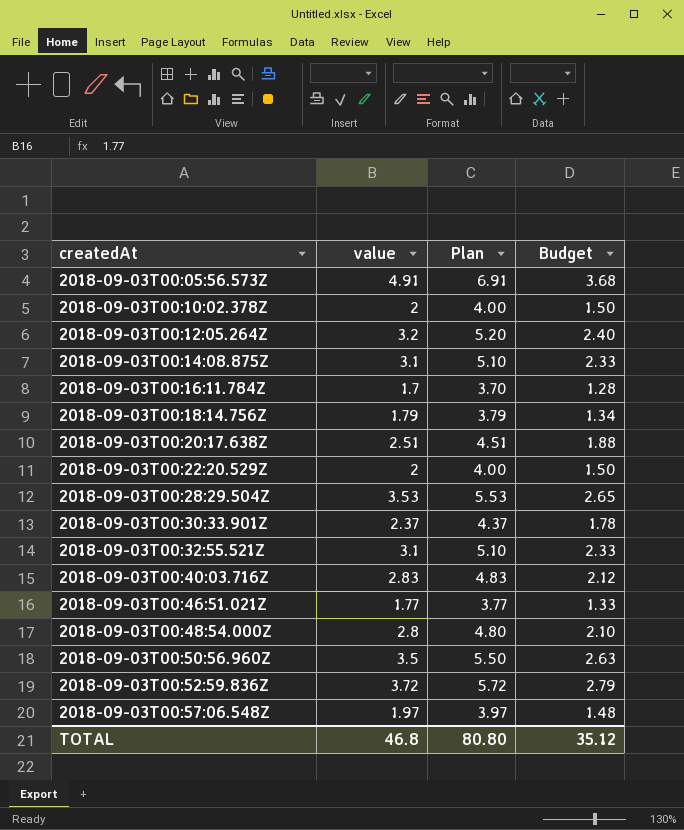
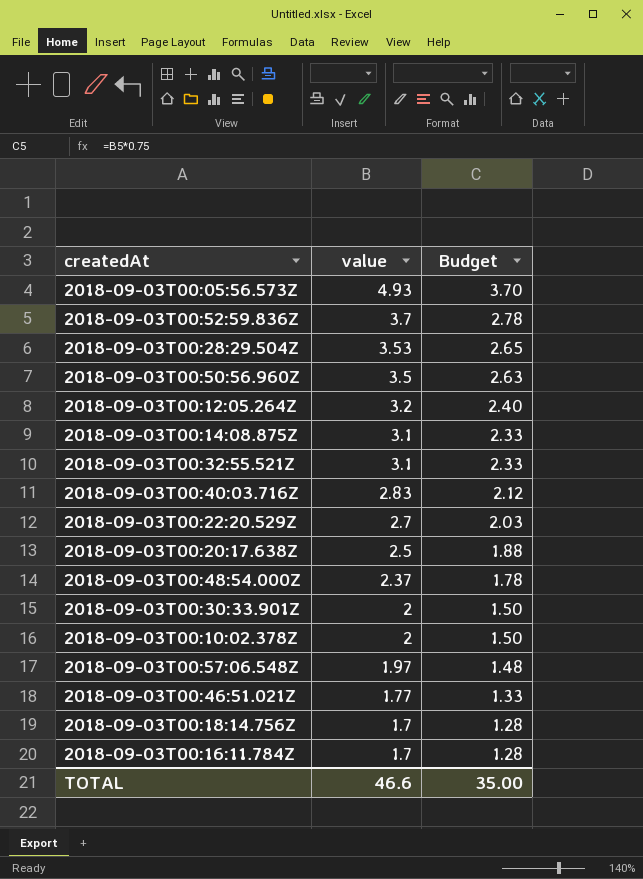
row order: createdAt ascending -> value descending
column Plan | formula: [value] + 2 -> none
2018-09-03T00:05:56.573Z | value: 4.91 -> 4.93
2018-09-03T00:05:56.573Z | Budget: 3.68 -> 3.70
2018-09-03T00:52:59.836Z | value: 3.72 -> 3.7
2018-09-03T00:52:59.836Z | Budget: 2.79 -> 2.78
2018-09-03T00:22:20.529Z | value: 2 -> 2.7
2018-09-03T00:22:20.529Z | Budget: 1.50 -> 2.03
2018-09-03T00:20:17.638Z | value: 2.51 -> 2.5
2018-09-03T00:48:54.000Z | value: 2.8 -> 2.37
2018-09-03T00:48:54.000Z | Budget: 2.10 -> 1.78
2018-09-03T00:30:33.901Z | value: 2.37 -> 2
2018-09-03T00:30:33.901Z | Budget: 1.78 -> 1.50
2018-09-03T00:18:14.756Z | value: 1.79 -> 1.7
2018-09-03T00:18:14.756Z | Budget: 1.34 -> 1.28
TOTAL | value: 46.8 -> 46.6
TOTAL | Budget: 35.12 -> 35.00

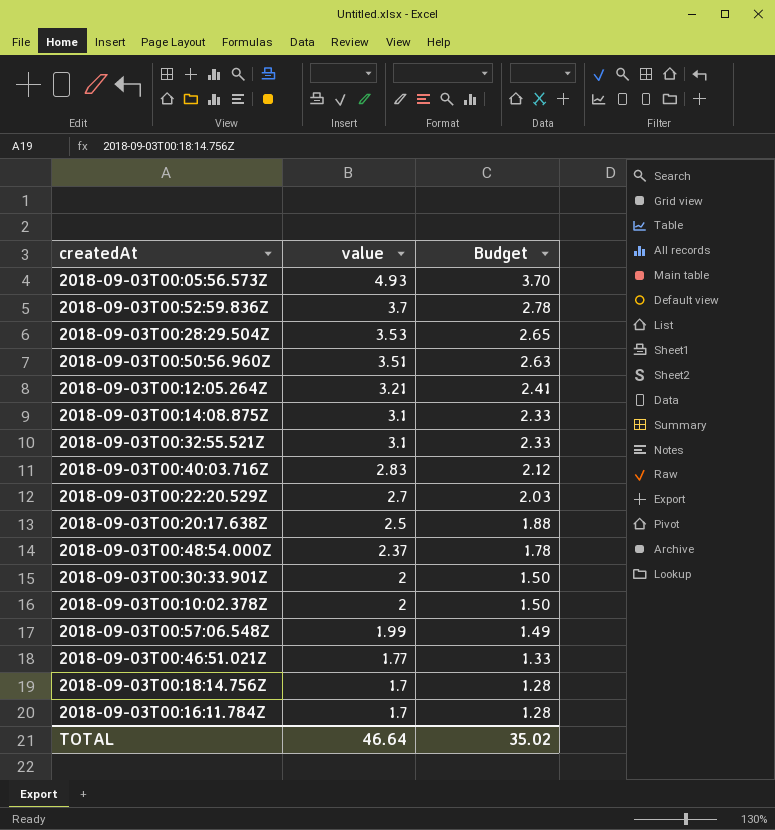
2018-09-03T00:50:56.960Z | value: 3.5 -> 3.51
2018-09-03T00:12:05.264Z | value: 3.2 -> 3.21
2018-09-03T00:12:05.264Z | Budget: 2.40 -> 2.41
2018-09-03T00:57:06.548Z | value: 1.97 -> 1.99
2018-09-03T00:57:06.548Z | Budget: 1.48 -> 1.49
TOTAL | value: 46.6 -> 46.64
TOTAL | Budget: 35.00 -> 35.02

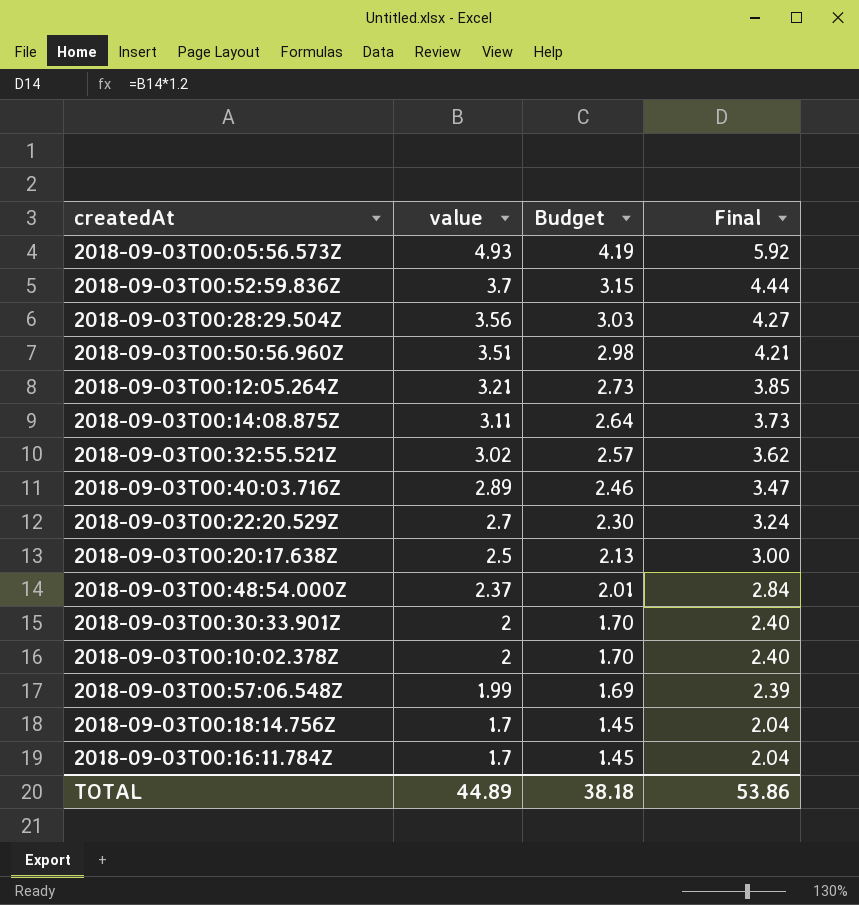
column Budget | formula: [value] * 0.75 -> [value] * 0.85
column Final | formula: none -> [value] * 1.2
row 2018-09-03T00:46:51.021Z: 1.77 | 1.33 -> none
2018-09-03T00:28:29.504Z | value: 3.53 -> 3.56
2018-09-03T00:14:08.875Z | value: 3.1 -> 3.11
2018-09-03T00:32:55.521Z | value: 3.1 -> 3.02
2018-09-03T00:40:03.716Z | value: 2.83 -> 2.89
TOTAL | value: 46.64 -> 44.89
TOTAL | Budget: 35.02 -> 38.18

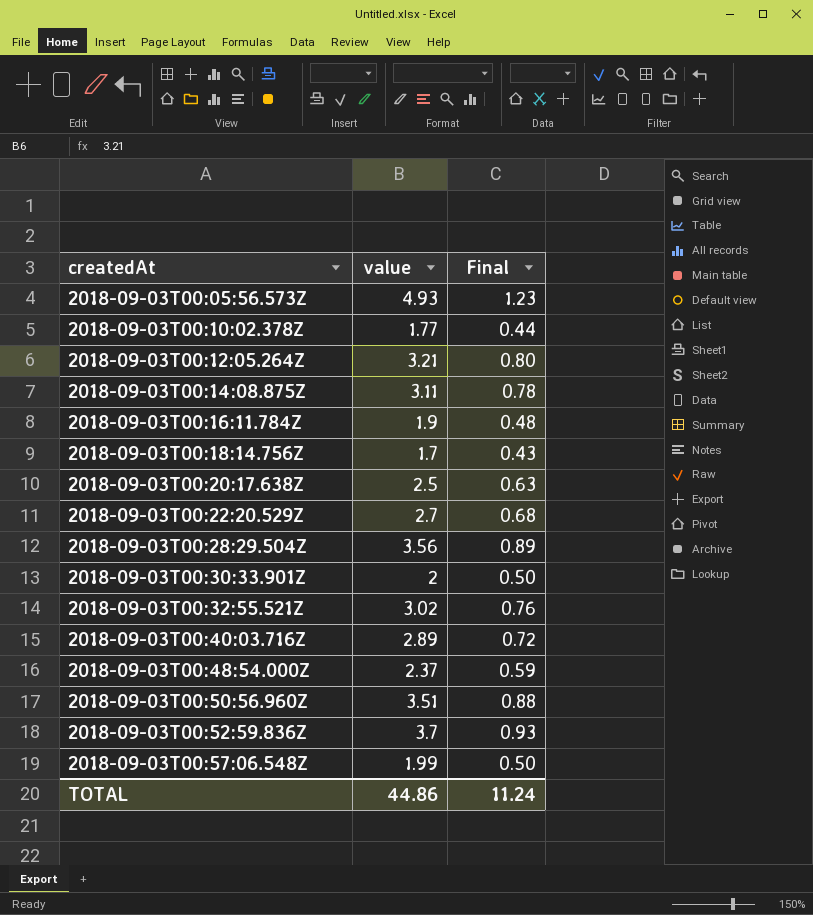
row order: value descending -> createdAt ascending
column Budget | formula: [value] * 0.85 -> none
column Final | formula: [value] * 1.2 -> [value] * 0.25
2018-09-03T00:10:02.378Z | value: 2 -> 1.77
2018-09-03T00:16:11.784Z | value: 1.7 -> 1.9
TOTAL | value: 44.89 -> 44.86
TOTAL | Final: 53.86 -> 11.24

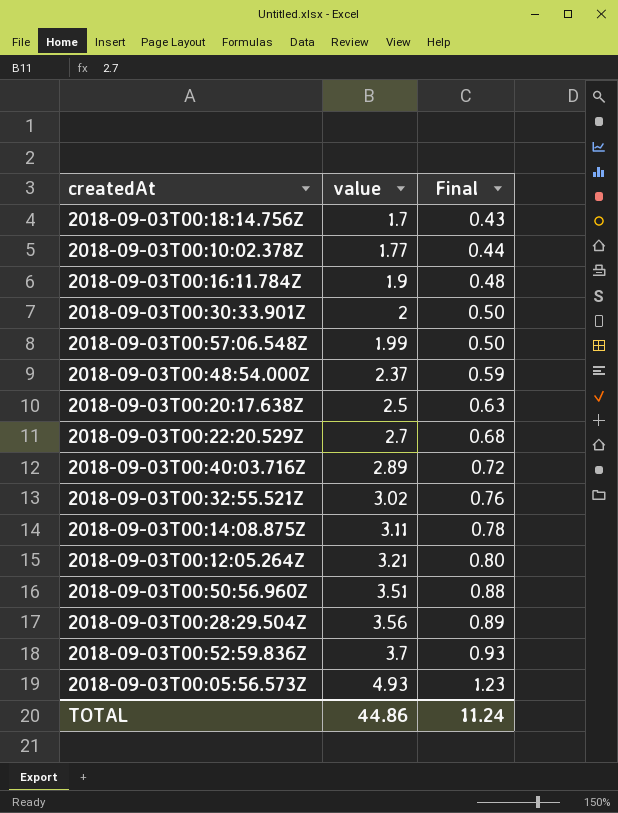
row order: createdAt ascending -> Final ascending

